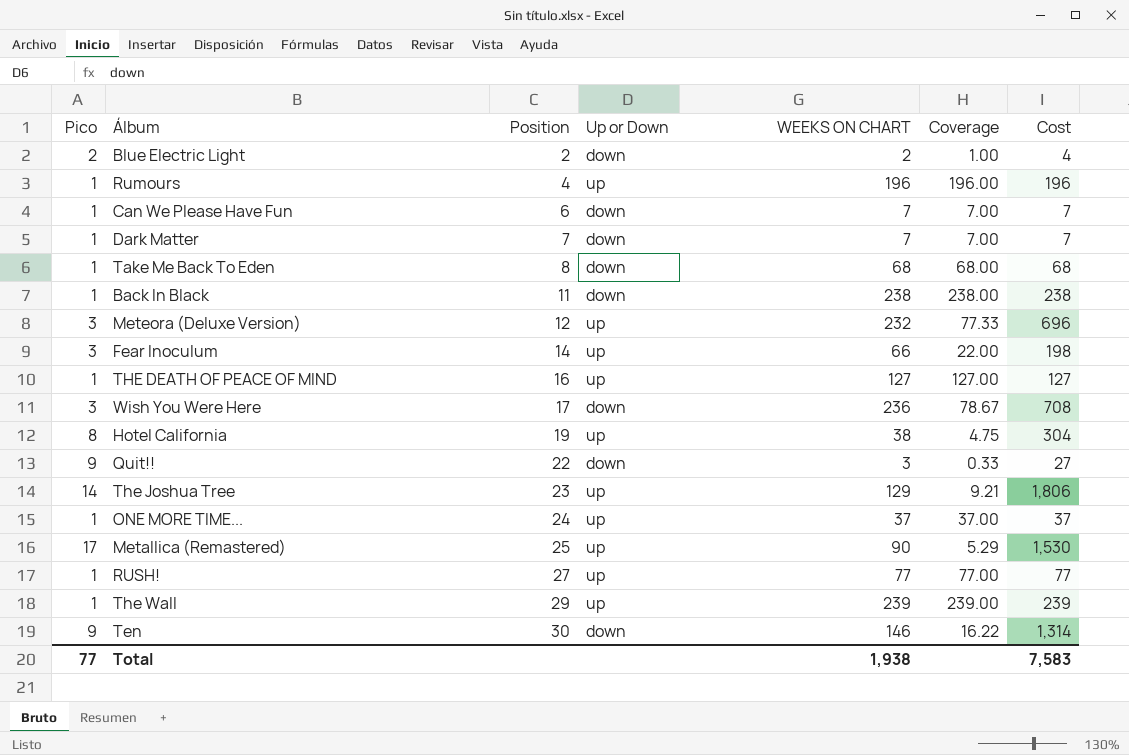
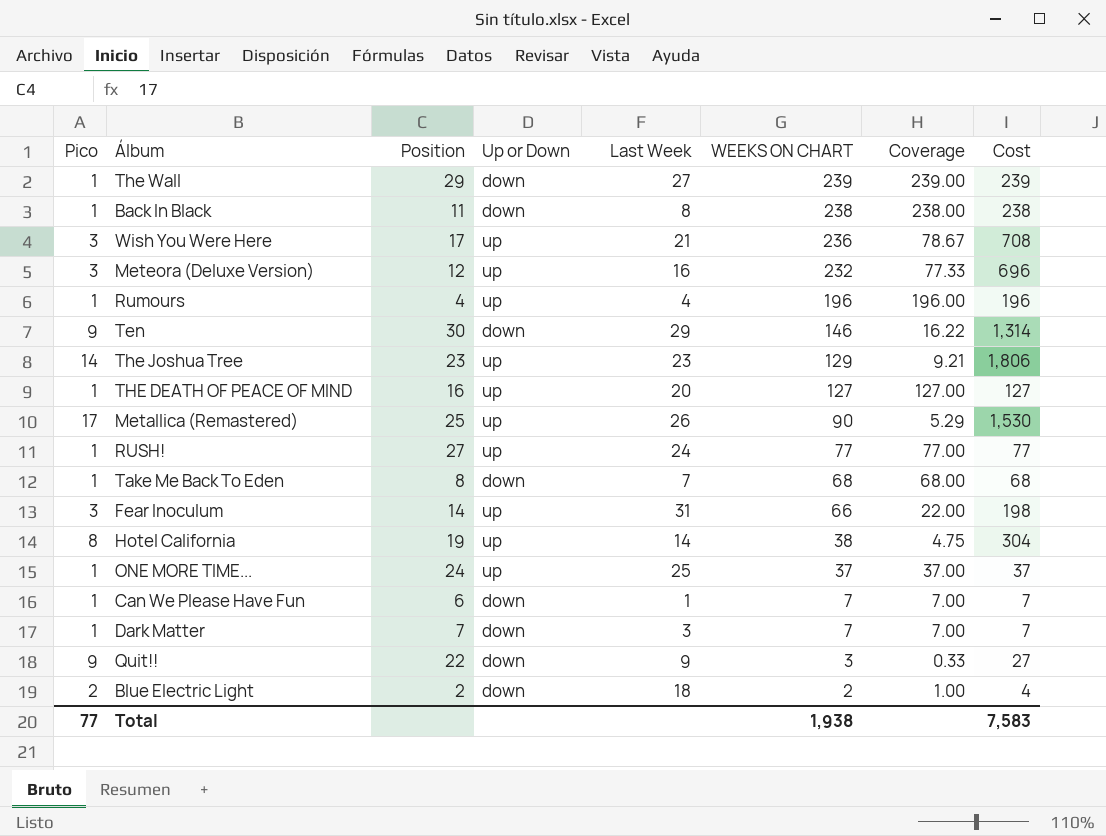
row order: Position ascending -> WEEKS ON CHART descending
column Last Week | position: none -> 5
The Wall | Up or Down: up -> down
Wish You Were Here | Up or Down: down -> up

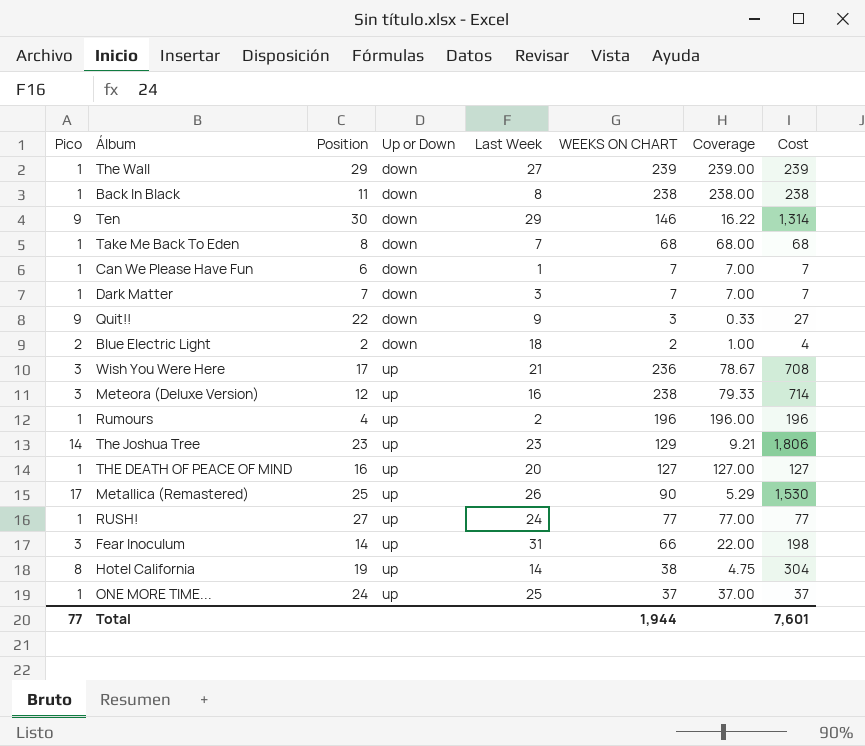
row order: WEEKS ON CHART descending -> Up or Down ascending
Meteora (Deluxe Version) | WEEKS ON CHART: 232 -> 238
Meteora (Deluxe Version) | Coverage: 77.33 -> 79.33
Meteora (Deluxe Version) | Cost: 696 -> 714
Rumours | Last Week: 4 -> 2
Total | WEEKS ON CHART: 1,938 -> 1,944
Total | Cost: 7,583 -> 7,601

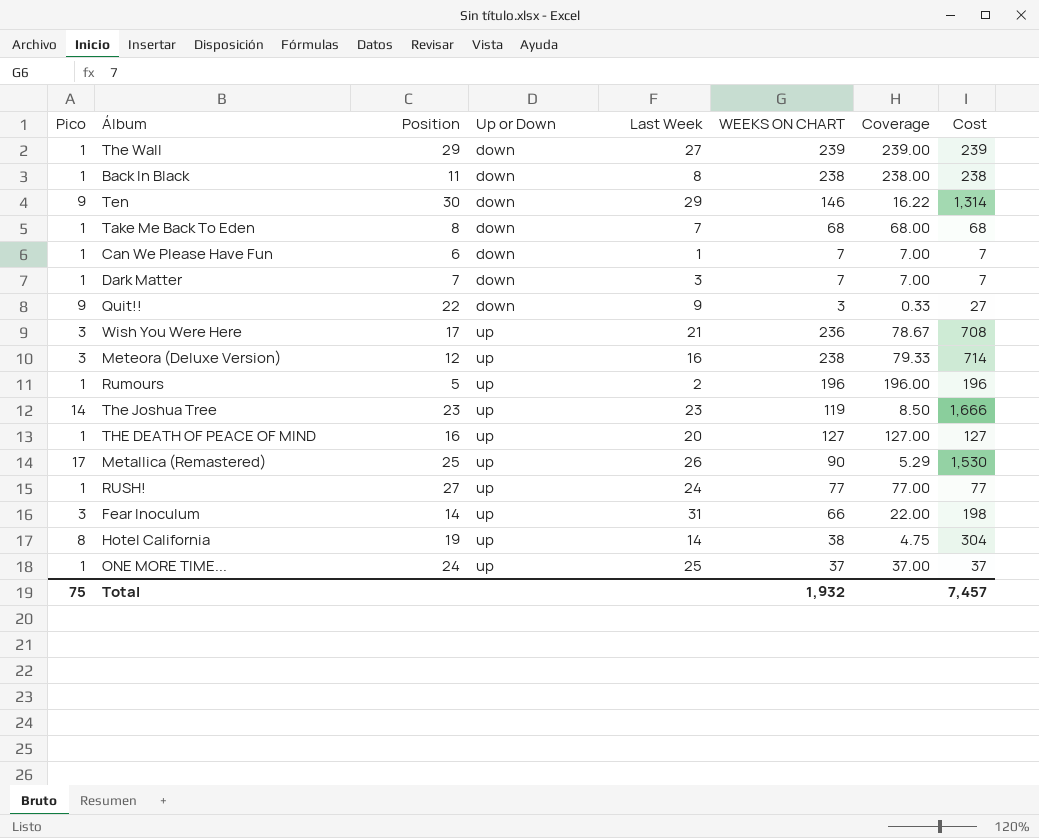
row Blue Electric Light: 2 | 2 | down | 18 | 2 | 1.00 | 4 -> none
Rumours | Position: 4 -> 5
The Joshua Tree | WEEKS ON CHART: 129 -> 119
The Joshua Tree | Coverage: 9.21 -> 8.50
The Joshua Tree | Cost: 1,806 -> 1,666
Total | Pico: 77 -> 75
Total | WEEKS ON CHART: 1,944 -> 1,932
Total | Cost: 7,601 -> 7,457

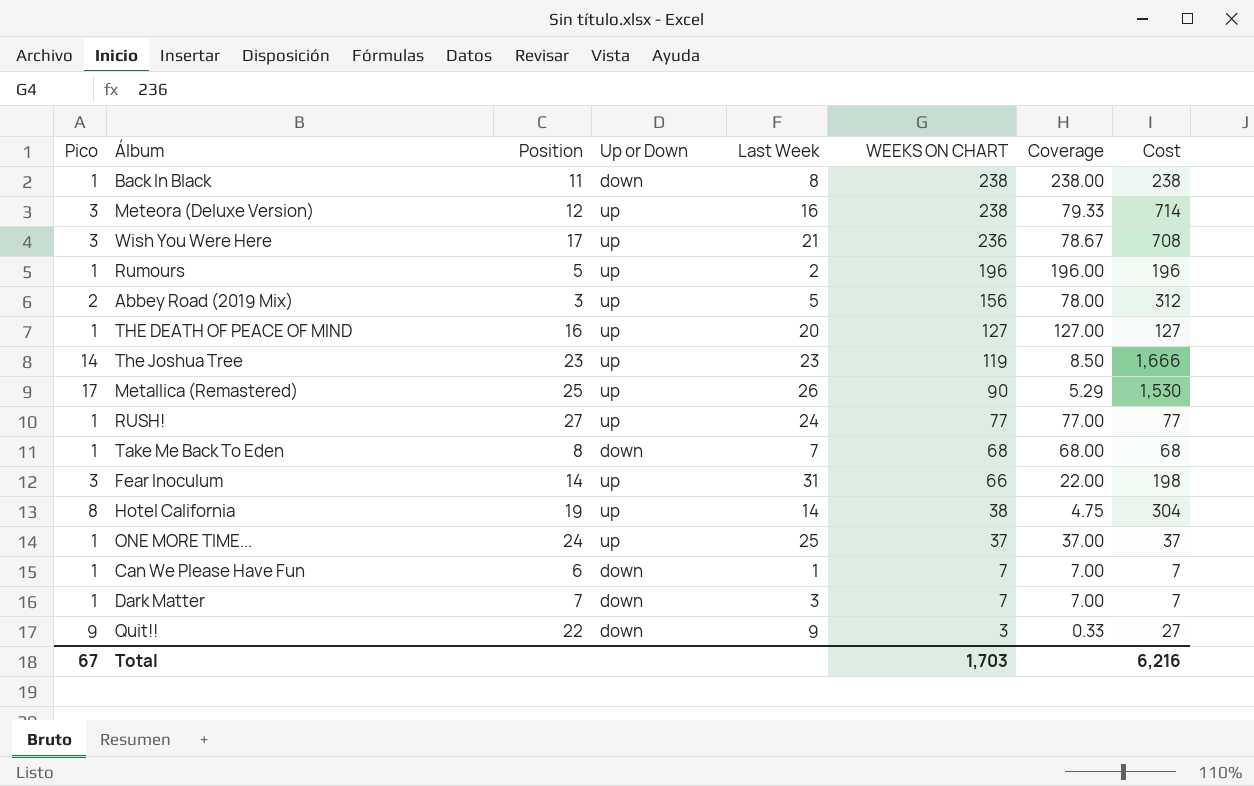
row order: Up or Down ascending -> WEEKS ON CHART descending
row The Wall: 1 | 29 | down | 27 | 239 | 239.00 | 239 -> none
row Ten: 9 | 30 | down | 29 | 146 | 16.22 | 1,314 -> none
row Abbey Road (2019 Mix): none -> 2 | 3 | up | 5 | 156 | 78.00 | 312
Total | Pico: 75 -> 67
Total | WEEKS ON CHART: 1,932 -> 1,703
Total | Cost: 7,457 -> 6,216

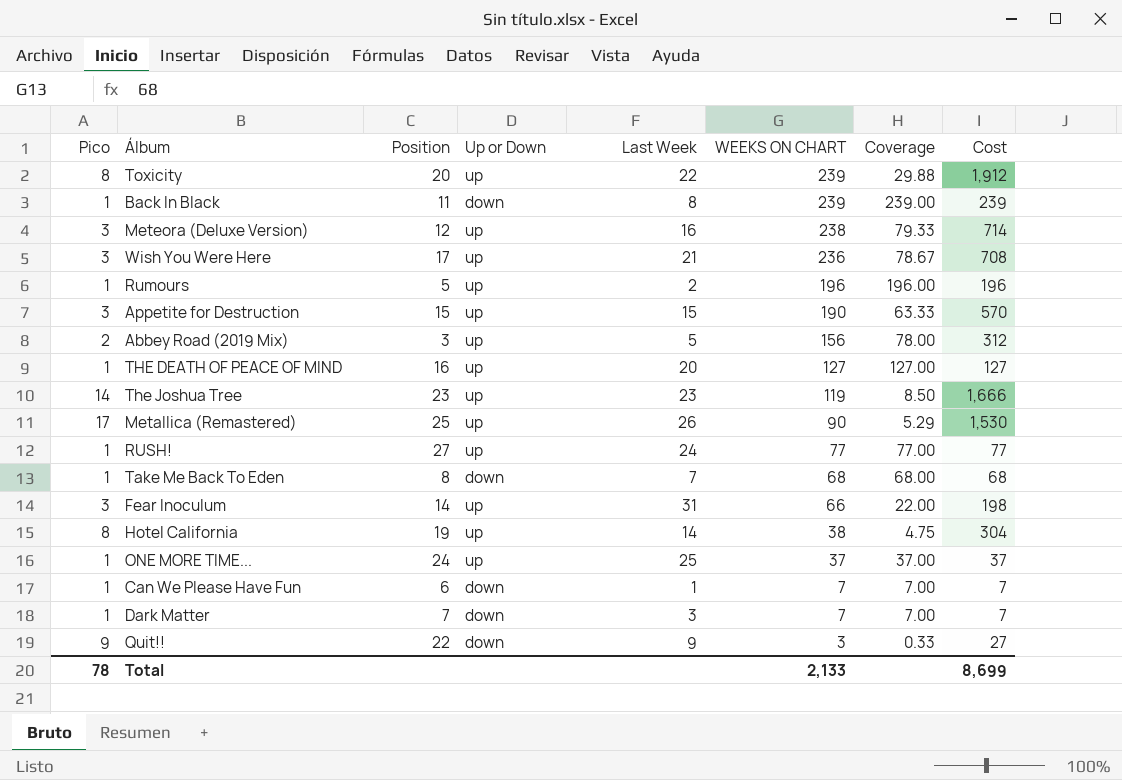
row Toxicity: none -> 8 | 20 | up | 22 | 239 | 29.88 | 1,912
Back In Black | WEEKS ON CHART: 238 -> 239
Back In Black | Coverage: 238.00 -> 239.00
Back In Black | Cost: 238 -> 239
row Appetite for Destruction: none -> 3 | 15 | up | 15 | 190 | 63.33 | 570
Total | Pico: 67 -> 78
Total | WEEKS ON CHART: 1,703 -> 2,133
Total | Cost: 6,216 -> 8,699

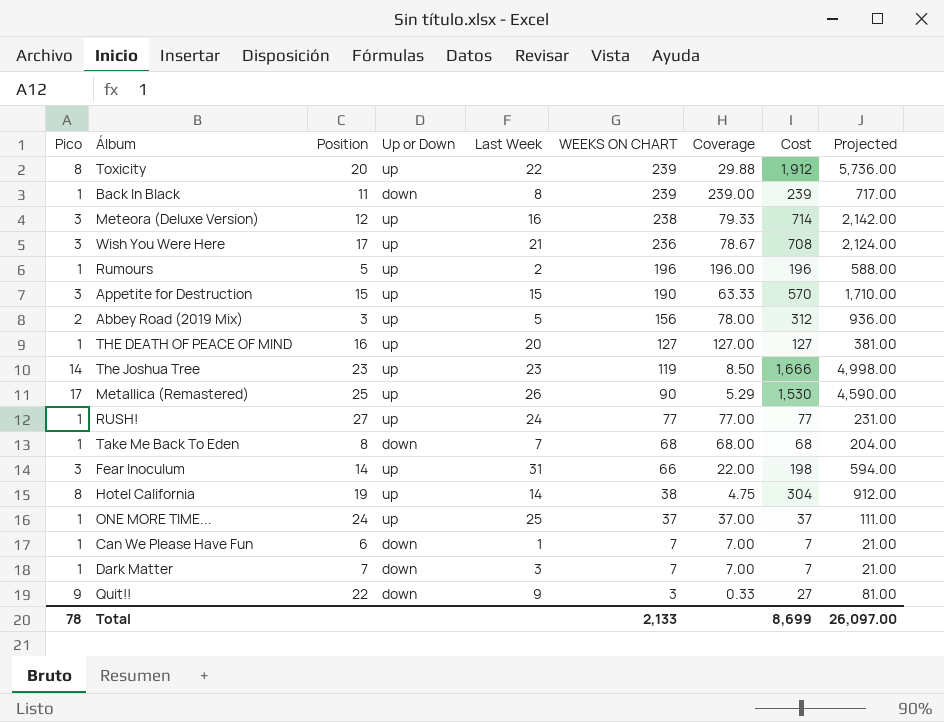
column Projected | formula: none -> [Cost] * 3

